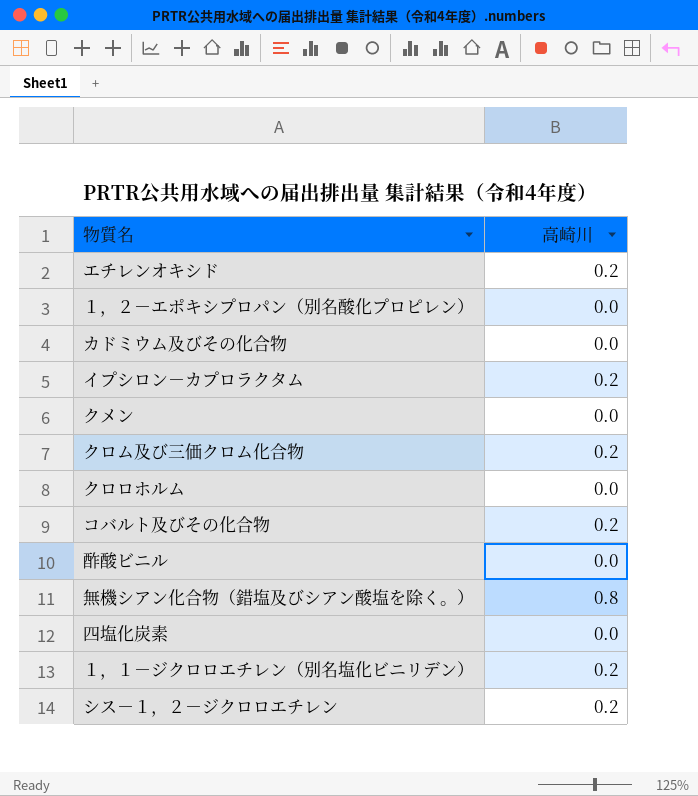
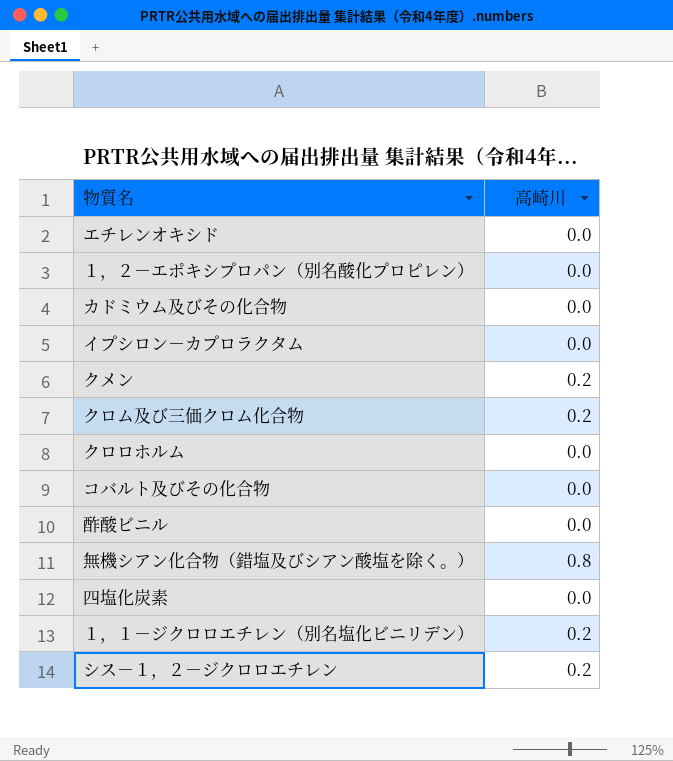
エチレンオキシド | 高崎川: 0.2 -> 0.0
イプシロン－カプロラクタム | 高崎川: 0.2 -> 0.0
クメン | 高崎川: 0.0 -> 0.2
コバルト及びその化合物 | 高崎川: 0.2 -> 0.0

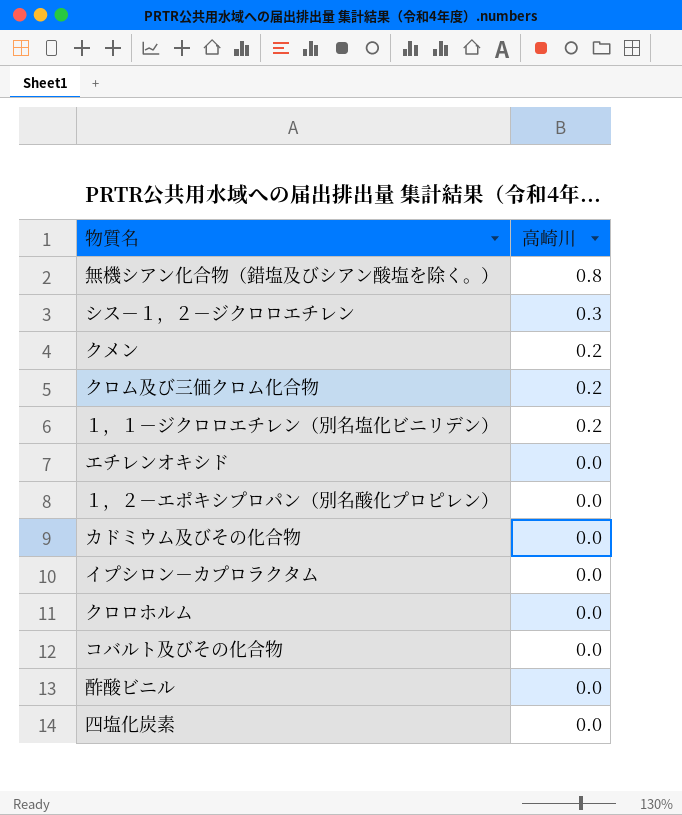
row order: none -> 高崎川 descending
シス－１，２－ジクロロエチレン | 高崎川: 0.2 -> 0.3

